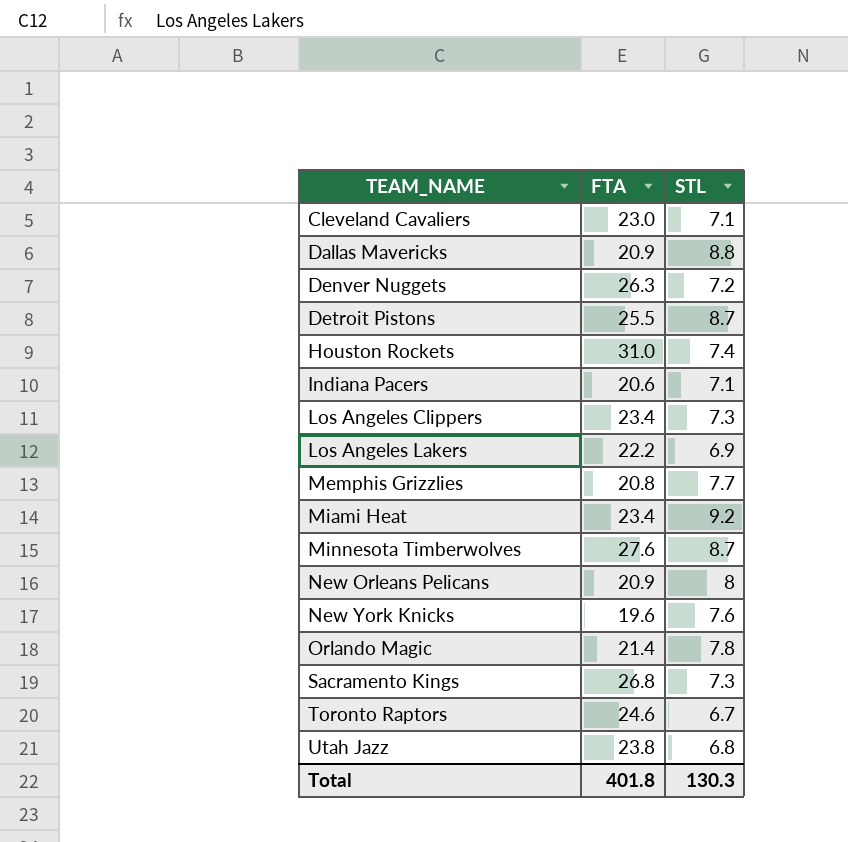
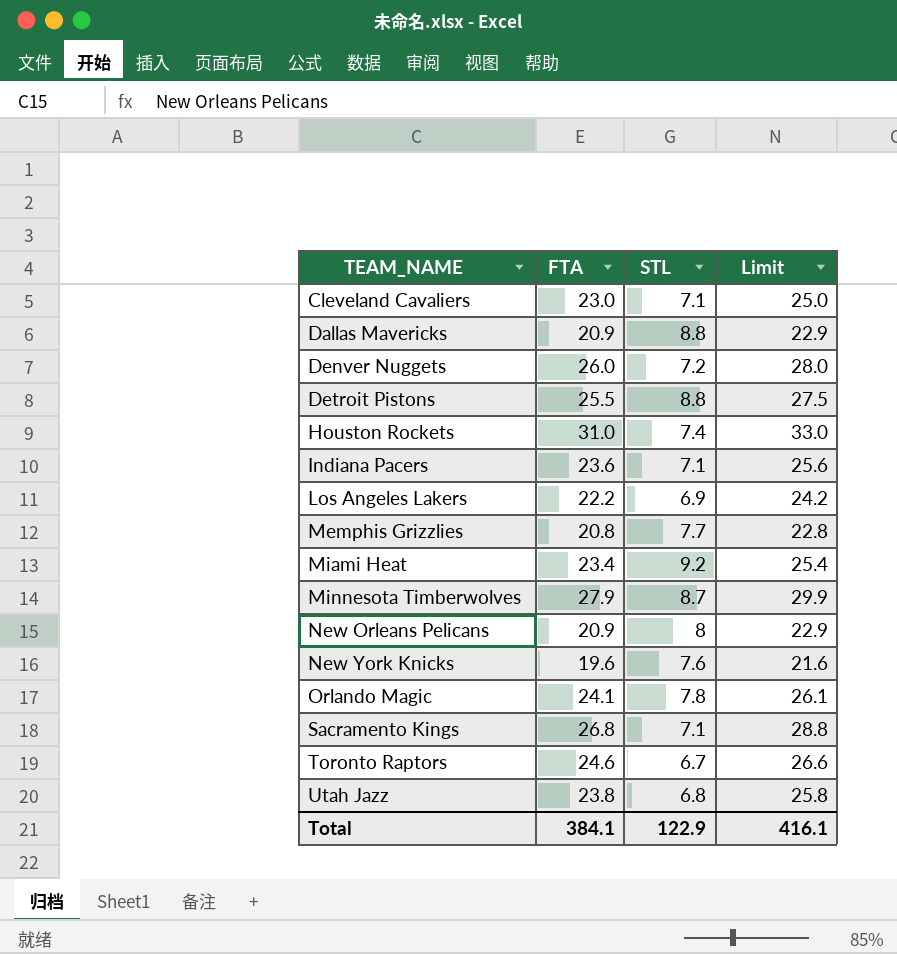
column Limit | formula: none -> [FTA] + 2
row Los Angeles Clippers: 23.4 | 7.3 -> none
Denver Nuggets | FTA: 26.3 -> 26.0
Detroit Pistons | STL: 8.7 -> 8.8
Indiana Pacers | FTA: 20.6 -> 23.6
Minnesota Timberwolves | FTA: 27.6 -> 27.9
Orlando Magic | FTA: 21.4 -> 24.1
Sacramento Kings | STL: 7.3 -> 7.1
Total | FTA: 401.8 -> 384.1
Total | STL: 130.3 -> 122.9

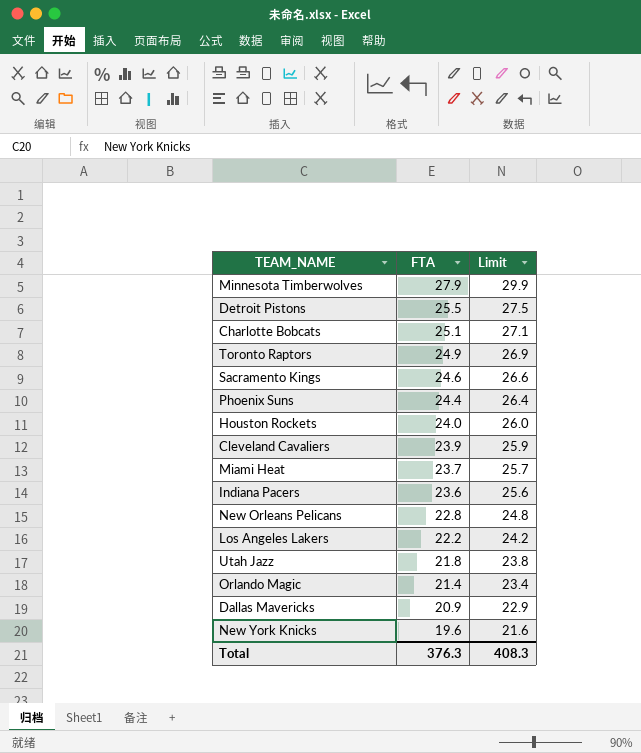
row order: TEAM_NAME ascending -> FTA descending
column STL | position: 3 -> none
row Denver Nuggets: 26.0 | 7.2 | 28.0 -> none
row Memphis Grizzlies: 20.8 | 7.7 | 22.8 -> none
row Charlotte Bobcats: none -> 25.1 | 27.1
Toronto Raptors | FTA: 24.6 -> 24.9
Toronto Raptors | Limit: 26.6 -> 26.9
Sacramento Kings | FTA: 26.8 -> 24.6
Sacramento Kings | Limit: 28.8 -> 26.6
row Phoenix Suns: none -> 24.4 | 26.4
Houston Rockets | FTA: 31.0 -> 24.0
Houston Rockets | Limit: 33.0 -> 26.0
Cleveland Cavaliers | FTA: 23.0 -> 23.9
Cleveland Cavaliers | Limit: 25.0 -> 25.9
Miami Heat | FTA: 23.4 -> 23.7
Miami Heat | Limit: 25.4 -> 25.7
New Orleans Pelicans | FTA: 20.9 -> 22.8
New Orleans Pelicans | Limit: 22.9 -> 24.8
Utah Jazz | FTA: 23.8 -> 21.8
Utah Jazz | Limit: 25.8 -> 23.8
Orlando Magic | FTA: 24.1 -> 21.4
Orlando Magic | Limit: 26.1 -> 23.4
Total | FTA: 384.1 -> 376.3
Total | Limit: 416.1 -> 408.3

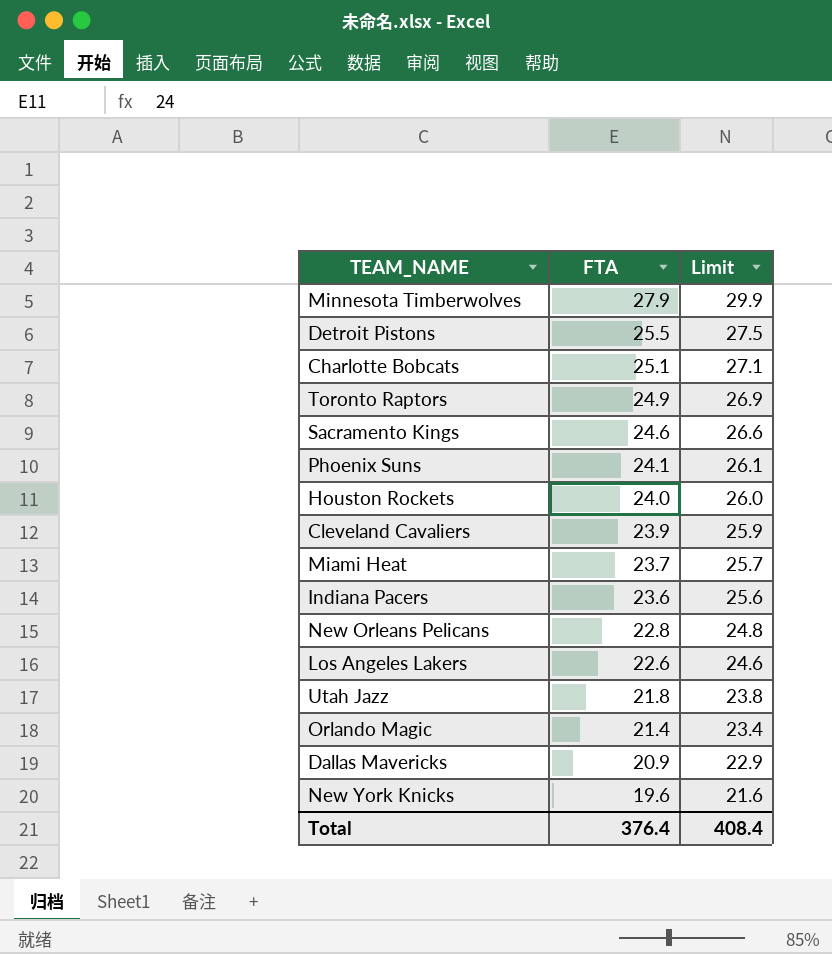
Phoenix Suns | FTA: 24.4 -> 24.1
Phoenix Suns | Limit: 26.4 -> 26.1
Los Angeles Lakers | FTA: 22.2 -> 22.6
Los Angeles Lakers | Limit: 24.2 -> 24.6
Total | FTA: 376.3 -> 376.4
Total | Limit: 408.3 -> 408.4

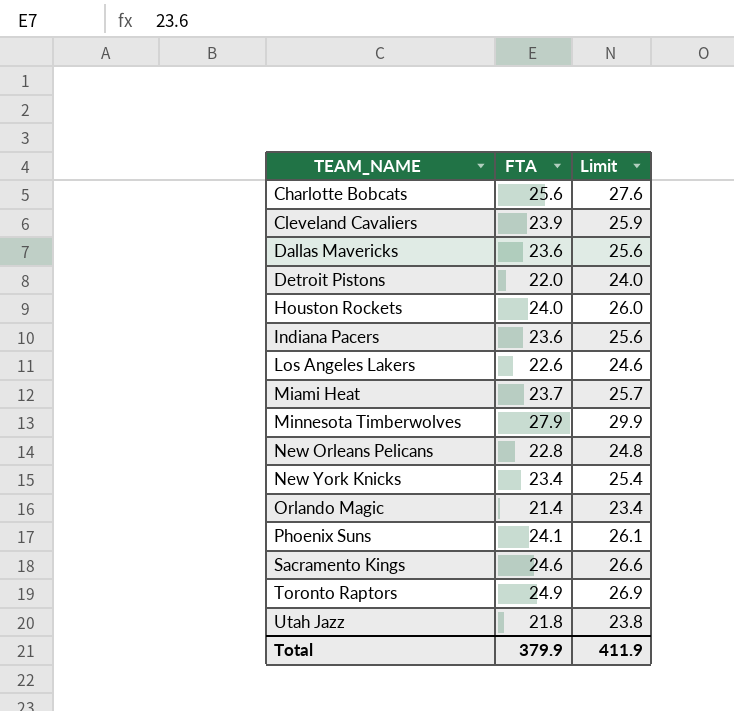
row order: FTA descending -> TEAM_NAME ascending
Charlotte Bobcats | FTA: 25.1 -> 25.6
Charlotte Bobcats | Limit: 27.1 -> 27.6
Dallas Mavericks | FTA: 20.9 -> 23.6
Dallas Mavericks | Limit: 22.9 -> 25.6
Detroit Pistons | FTA: 25.5 -> 22.0
Detroit Pistons | Limit: 27.5 -> 24.0
New York Knicks | FTA: 19.6 -> 23.4
New York Knicks | Limit: 21.6 -> 25.4
Total | FTA: 376.4 -> 379.9
Total | Limit: 408.4 -> 411.9

